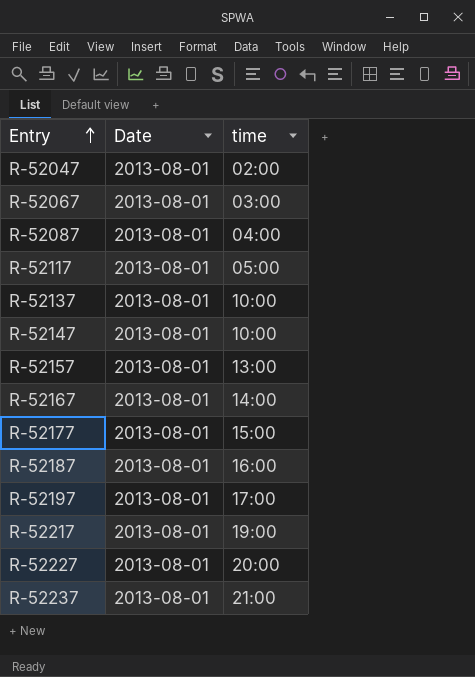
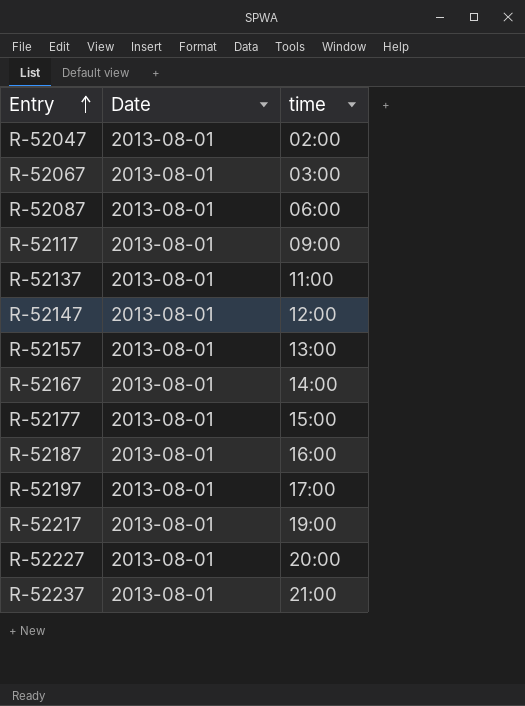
R-52087 | time: 04:00 -> 06:00
R-52117 | time: 05:00 -> 09:00
R-52137 | time: 10:00 -> 11:00
R-52147 | time: 10:00 -> 12:00

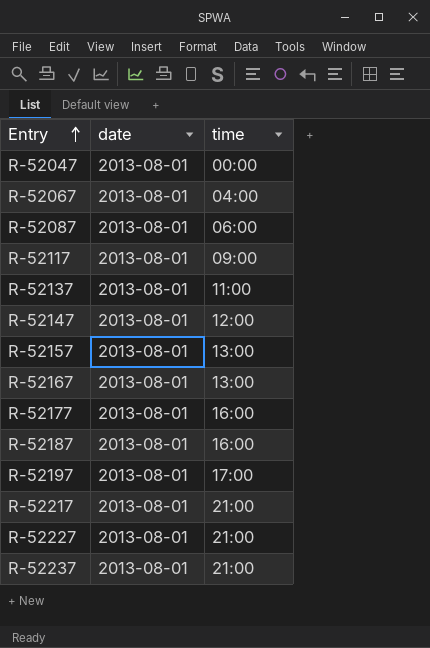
column name: Date -> date
R-52047 | time: 02:00 -> 00:00
R-52067 | time: 03:00 -> 04:00
R-52167 | time: 14:00 -> 13:00
R-52177 | time: 15:00 -> 16:00
R-52217 | time: 19:00 -> 21:00
R-52227 | time: 20:00 -> 21:00

